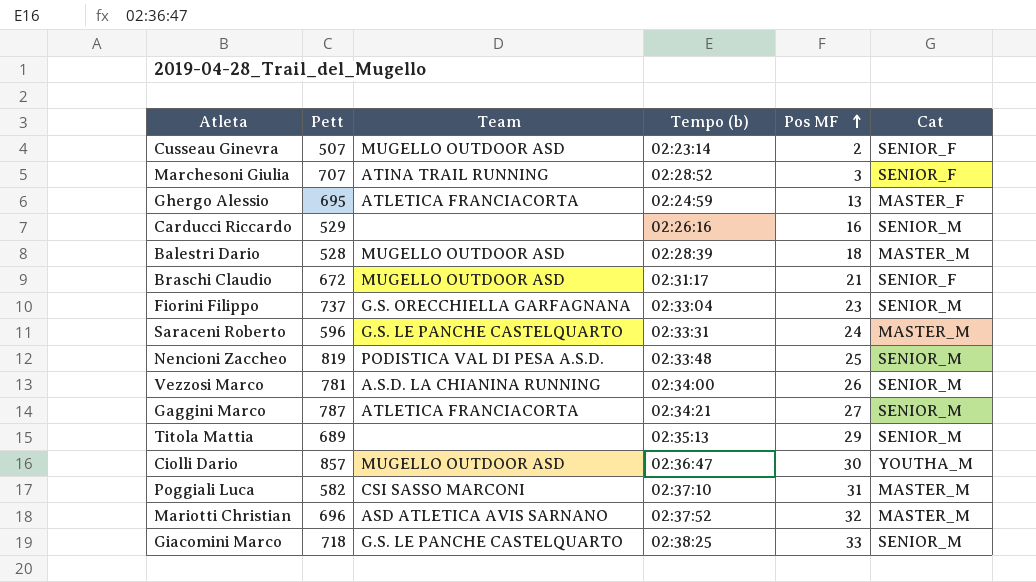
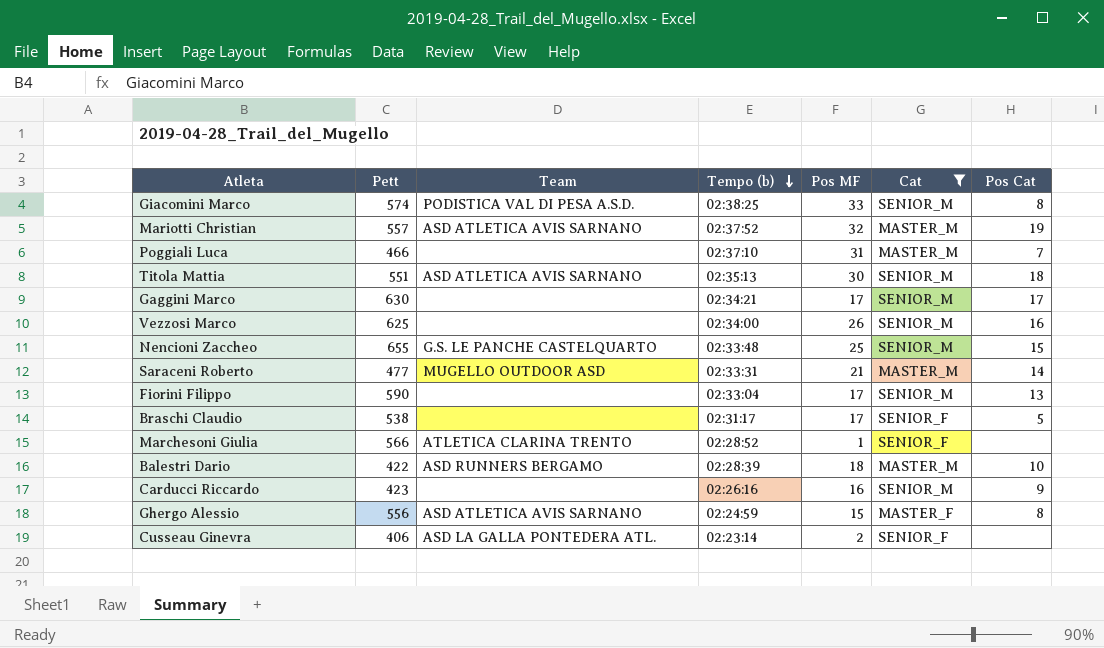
filter: none -> Cat != YOUTHA_M
row order: Pos MF ascending -> Tempo (b) descending
column Pos Cat | position: none -> 7
Giacomini Marco | Pett: 718 -> 574
Giacomini Marco | Team: G.S. LE PANCHE CASTELQUARTO -> PODISTICA VAL DI PESA A.S.D.
Mariotti Christian | Pett: 696 -> 557
Poggiali Luca | Pett: 582 -> 466
Poggiali Luca | Team: CSI SASSO MARCONI -> none
Titola Mattia | Pett: 689 -> 551
Titola Mattia | Team: none -> ASD ATLETICA AVIS SARNANO
Titola Mattia | Pos MF: 29 -> 30
Gaggini Marco | Pett: 787 -> 630
Gaggini Marco | Team: ATLETICA FRANCIACORTA -> none
Gaggini Marco | Pos MF: 27 -> 17
Vezzosi Marco | Pett: 781 -> 625
Vezzosi Marco | Team: A.S.D. LA CHIANINA RUNNING -> none
Nencioni Zaccheo | Pett: 819 -> 655
Nencioni Zaccheo | Team: PODISTICA VAL DI PESA A.S.D. -> G.S. LE PANCHE CASTELQUARTO
Saraceni Roberto | Pett: 596 -> 477
Saraceni Roberto | Team: G.S. LE PANCHE CASTELQUARTO -> MUGELLO OUTDOOR ASD
Saraceni Roberto | Pos MF: 24 -> 21
Fiorini Filippo | Pett: 737 -> 590
Fiorini Filippo | Team: G.S. ORECCHIELLA GARFAGNANA -> none
Fiorini Filippo | Pos MF: 23 -> 17
Braschi Claudio | Pett: 672 -> 538
Braschi Claudio | Team: MUGELLO OUTDOOR ASD -> none
Braschi Claudio | Pos MF: 21 -> 17
Marchesoni Giulia | Pett: 707 -> 566
Marchesoni Giulia | Team: ATINA TRAIL RUNNING -> ATLETICA CLARINA TRENTO
Marchesoni Giulia | Pos MF: 3 -> 1
Balestri Dario | Pett: 528 -> 422
Balestri Dario | Team: MUGELLO OUTDOOR ASD -> ASD RUNNERS BERGAMO
Carducci Riccardo | Pett: 529 -> 423
Ghergo Alessio | Pett: 695 -> 556
Ghergo Alessio | Team: ATLETICA FRANCIACORTA -> ASD ATLETICA AVIS SARNANO
Ghergo Alessio | Pos MF: 13 -> 15
Cusseau Ginevra | Pett: 507 -> 406
Cusseau Ginevra | Team: MUGELLO OUTDOOR ASD -> ASD LA GALLA PONTEDERA ATL.

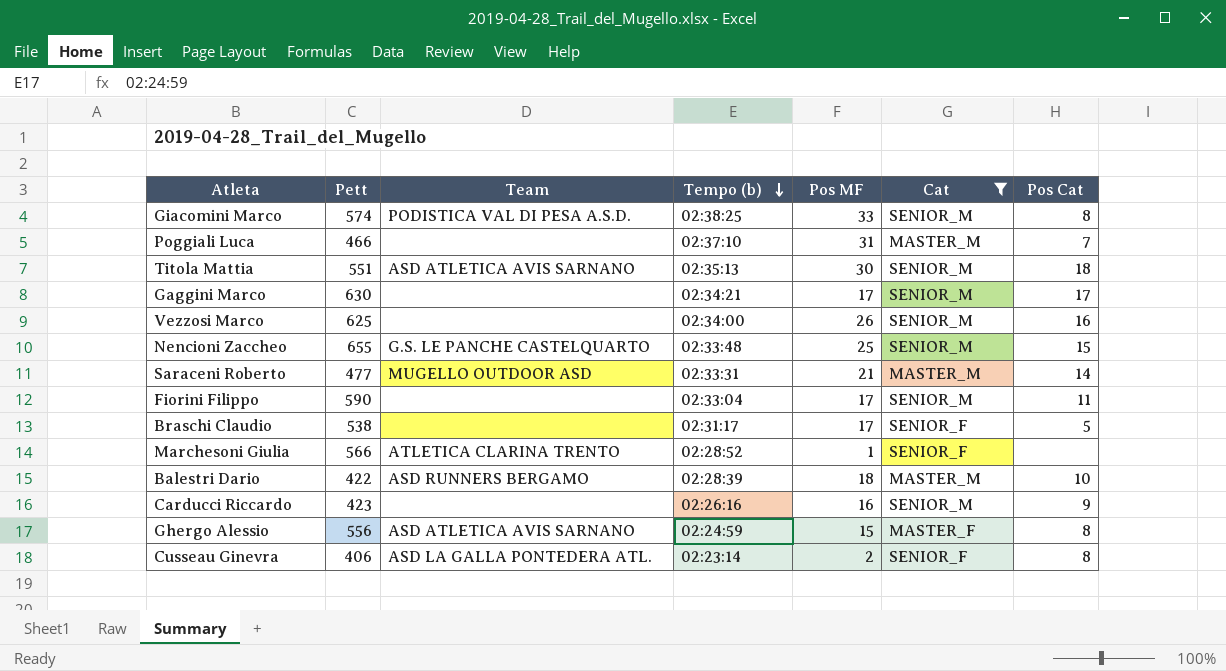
row Mariotti Christian: 557 | ASD ATLETICA AVIS SARNANO | 02:37:52 | 32 | MASTER_M | 19 -> none
Fiorini Filippo | Pos Cat: 13 -> 11
Cusseau Ginevra | Pos Cat: none -> 8

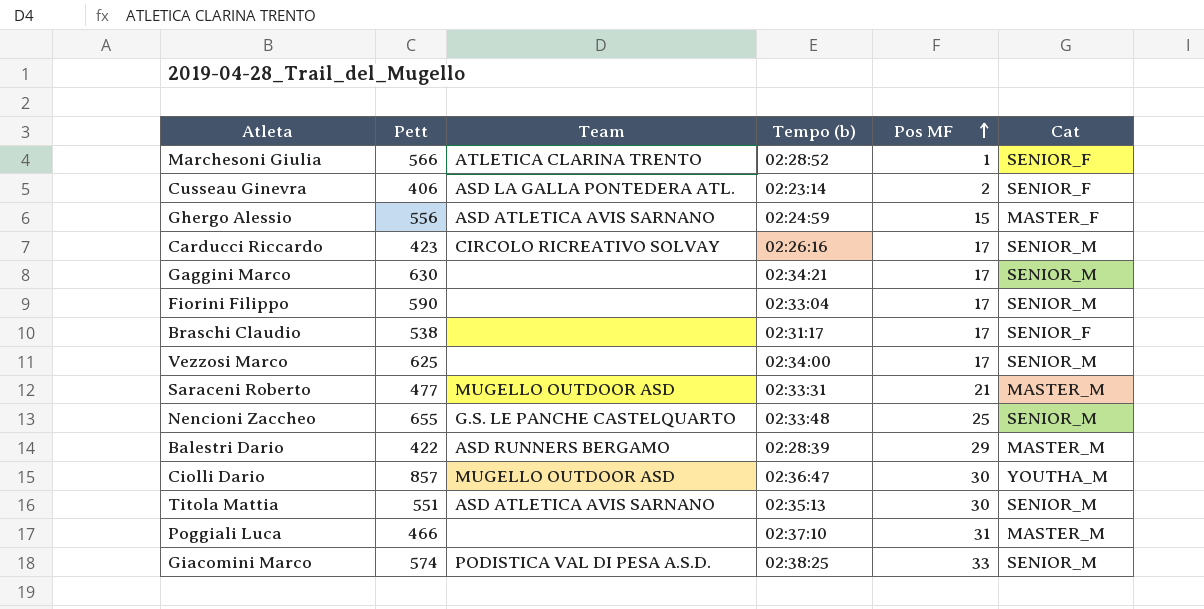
filter: Cat != YOUTHA_M -> none
row order: Tempo (b) descending -> Pos MF ascending
column Pos Cat | position: 7 -> none
Carducci Riccardo | Team: none -> CIRCOLO RICREATIVO SOLVAY
Carducci Riccardo | Pos MF: 16 -> 17
Vezzosi Marco | Pos MF: 26 -> 17
Balestri Dario | Pos MF: 18 -> 29

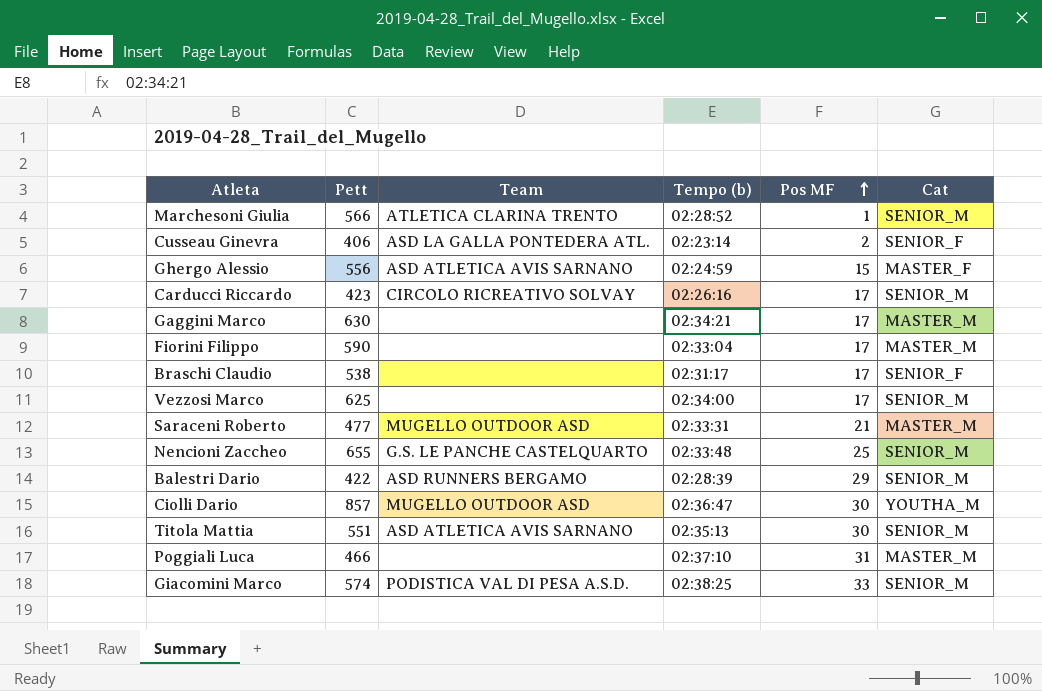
Marchesoni Giulia | Cat: SENIOR_F -> SENIOR_M
Gaggini Marco | Cat: SENIOR_M -> MASTER_M
Fiorini Filippo | Cat: SENIOR_M -> MASTER_M
Balestri Dario | Cat: MASTER_M -> SENIOR_M

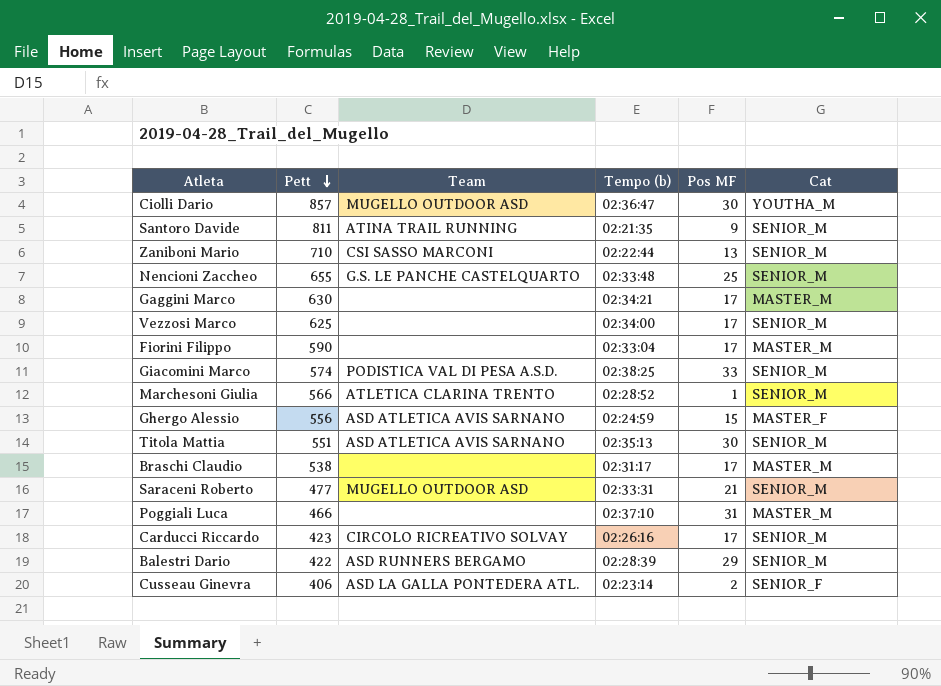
row order: Pos MF ascending -> Pett descending
row Santoro Davide: none -> 811 | ATINA TRAIL RUNNING | 02:21:35 | 9 | SENIOR_M
row Zaniboni Mario: none -> 710 | CSI SASSO MARCONI | 02:22:44 | 13 | SENIOR_M
Braschi Claudio | Cat: SENIOR_F -> MASTER_M
Saraceni Roberto | Cat: MASTER_M -> SENIOR_M

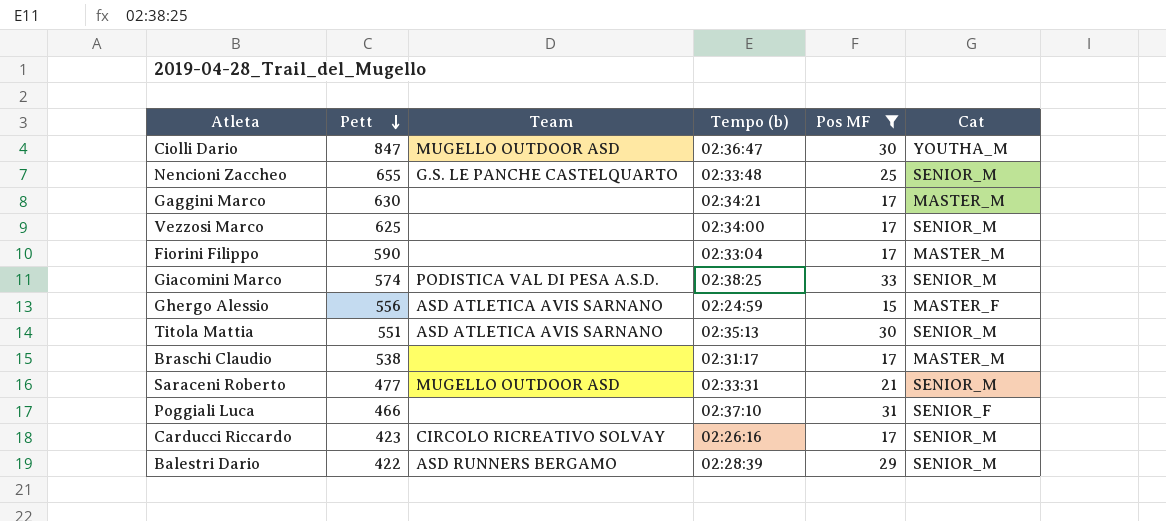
filter: none -> Pos MF >= 15
Ciolli Dario | Pett: 857 -> 847
Poggiali Luca | Cat: MASTER_M -> SENIOR_F

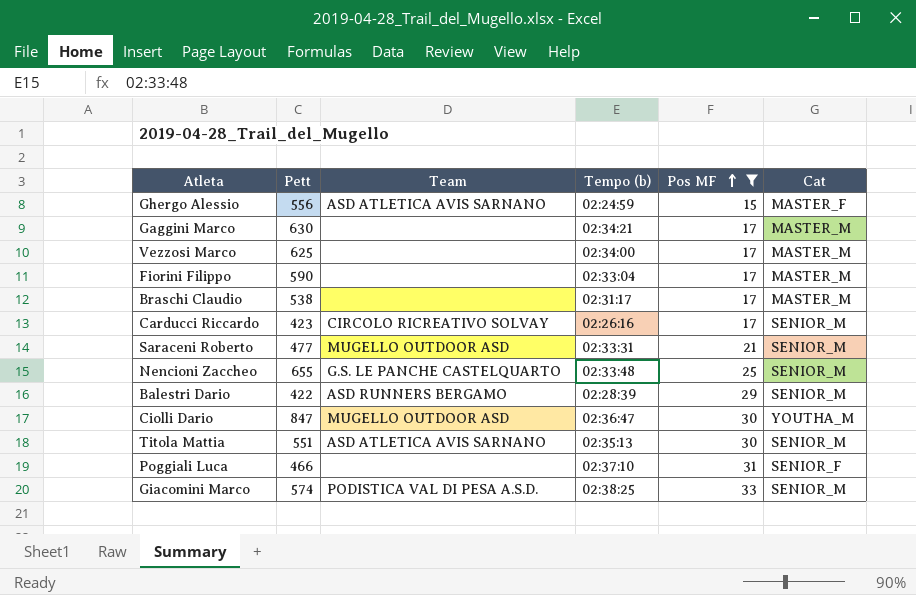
row order: Pett descending -> Pos MF ascending
Vezzosi Marco | Cat: SENIOR_M -> MASTER_M

